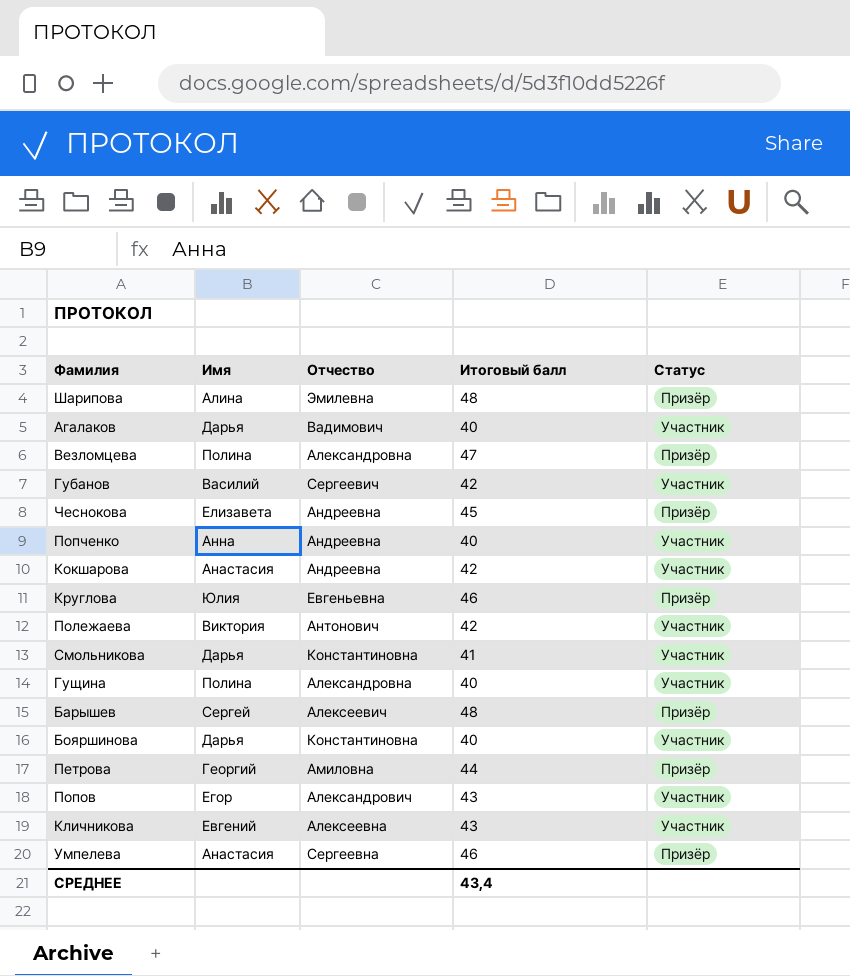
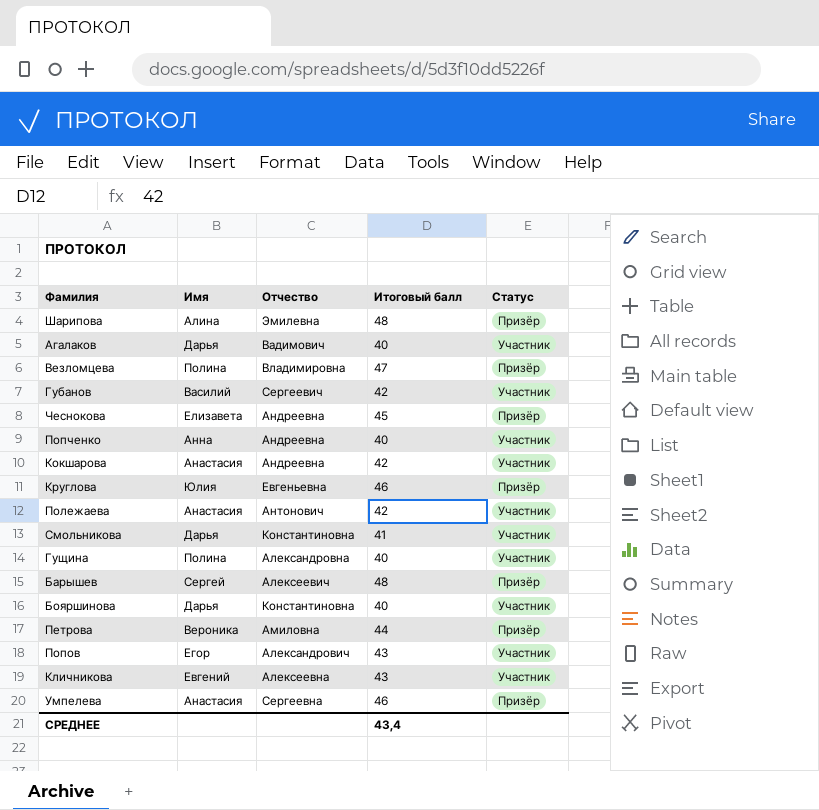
Везломцева | Отчество: Александровна -> Владимировна
Полежаева | Имя: Виктория -> Анастасия
Петрова | Имя: Георгий -> Вероника

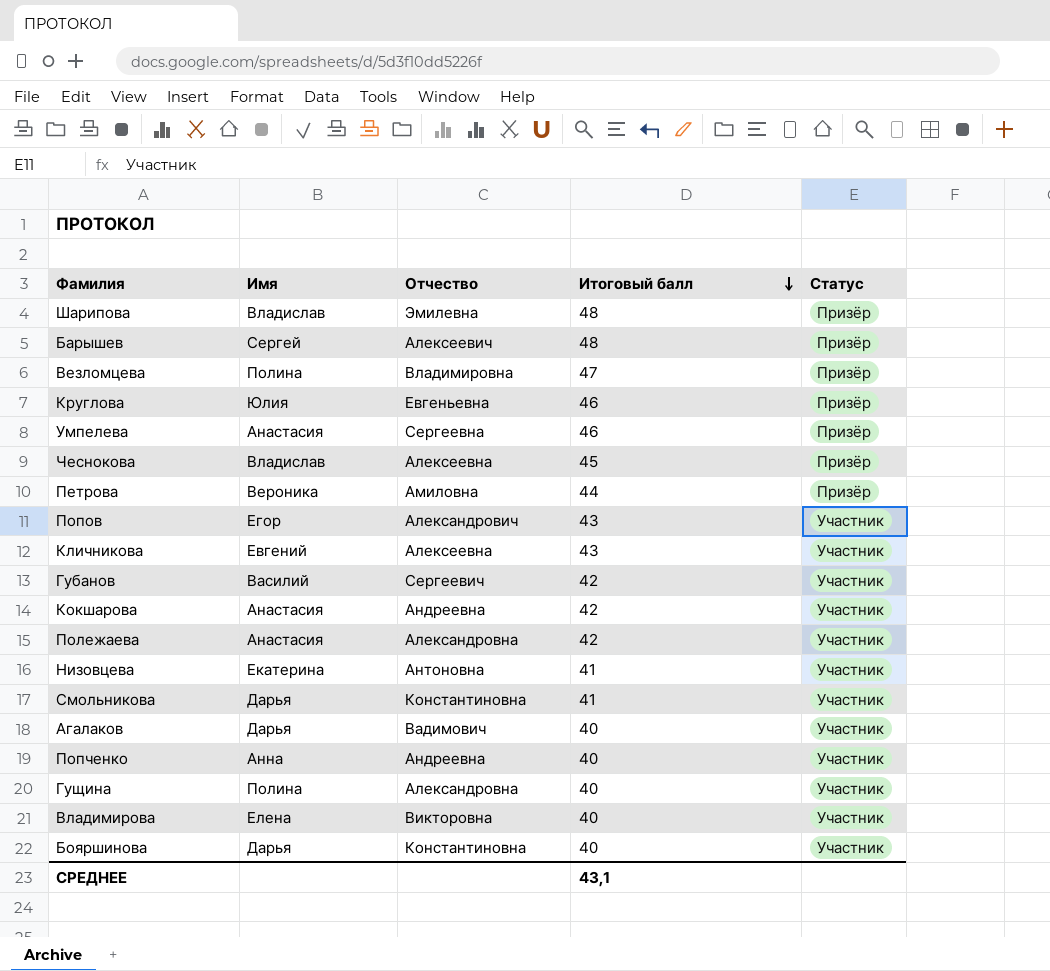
row order: none -> Итоговый балл descending
Шарипова | Имя: Алина -> Владислав
Чеснокова | Имя: Елизавета -> Владислав
Чеснокова | Отчество: Андреевна -> Алексеевна
Полежаева | Отчество: Антонович -> Александровна
row Низовцева: none -> Екатерина | Антоновна | 41 | Участник
row Владимирова: none -> Елена | Викторовна | 40 | Участник
СРЕДНЕЕ | Итоговый балл: 43,4 -> 43,1

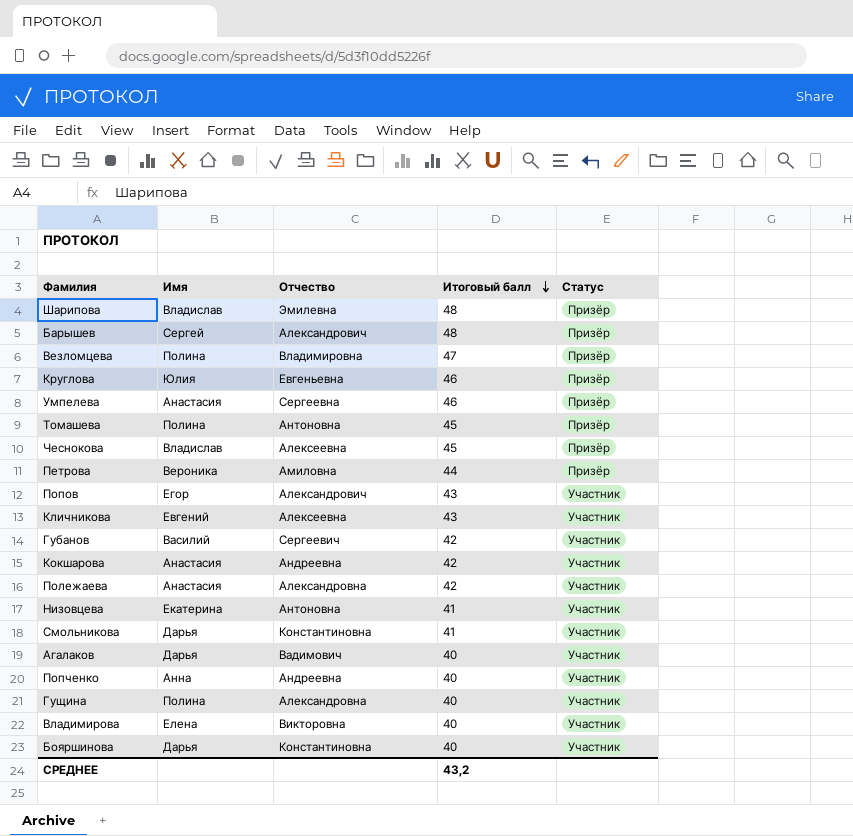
Барышев | Отчество: Алексеевич -> Александрович
row Томашева: none -> Полина | Антоновна | 45 | Призёр
СРЕДНЕЕ | Итоговый балл: 43,1 -> 43,2

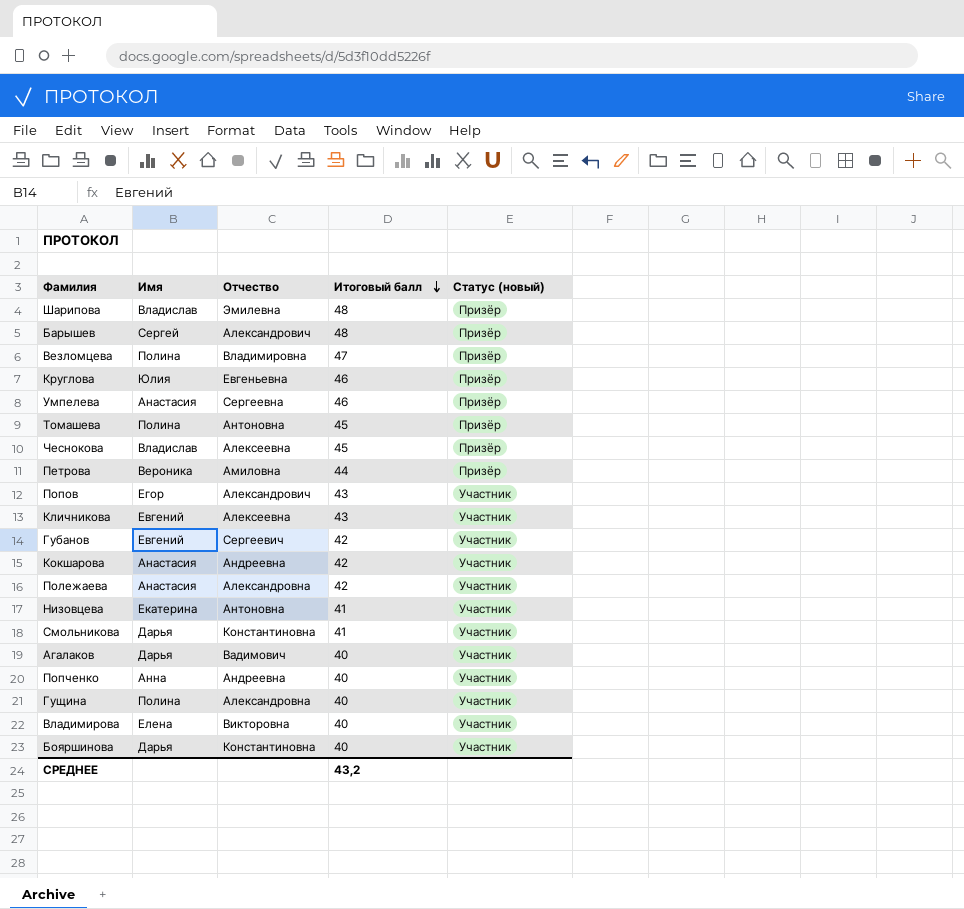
column name: Статус -> Статус (новый)
Губанов | Имя: Василий -> Евгений

